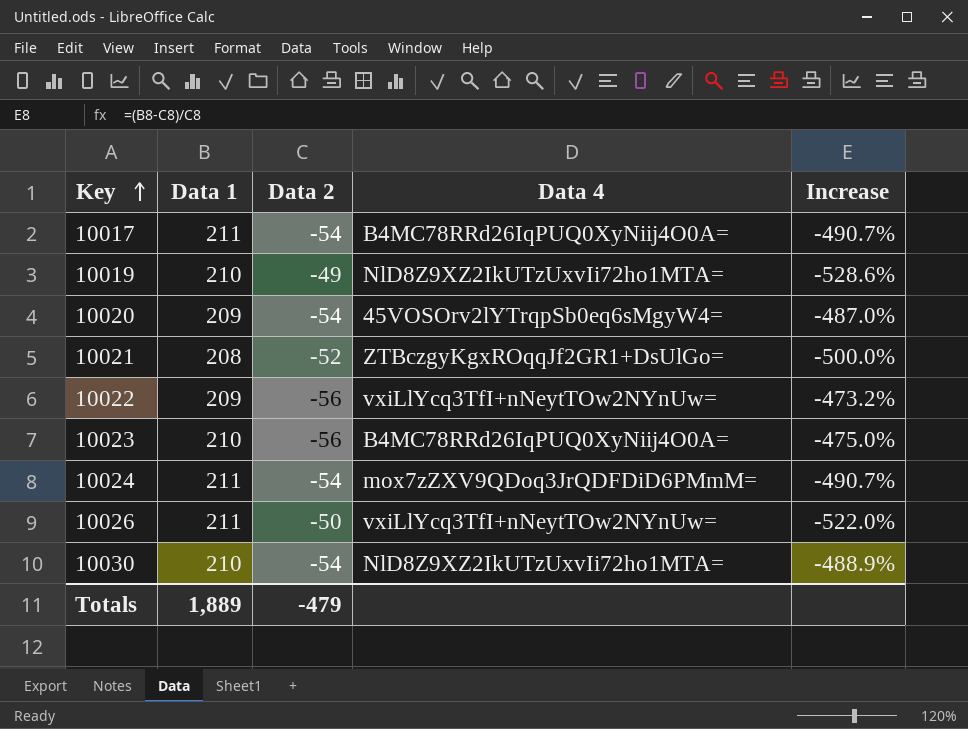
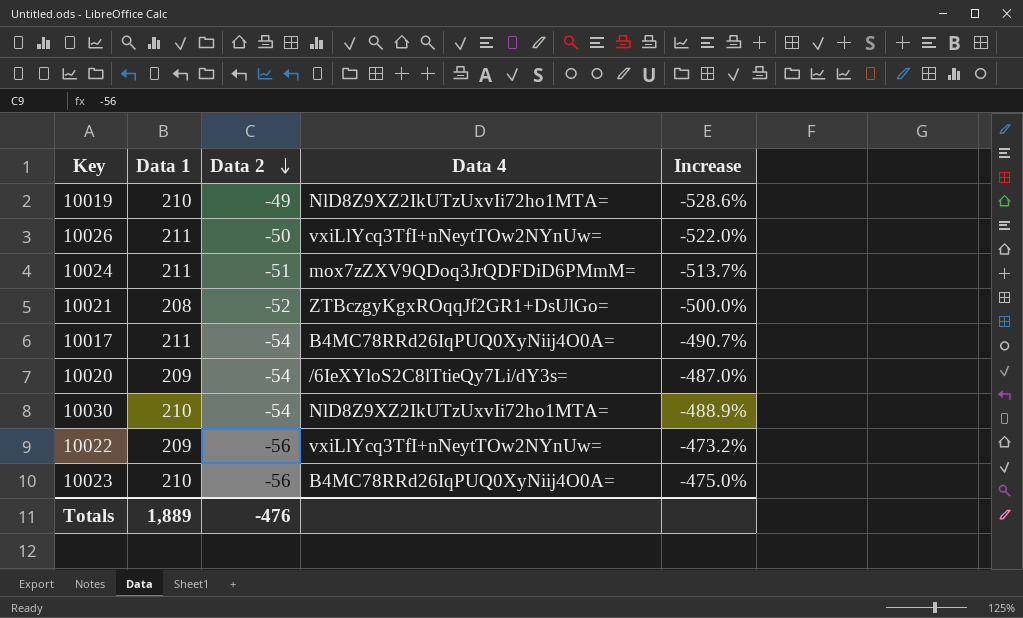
row order: Key ascending -> Data 2 descending
10024 | Data 2: -54 -> -51
10024 | Increase: -490.7% -> -513.7%
10020 | Data 4: 45VOSOrv2lYTrqpSb0eq6sMgyW4= -> /6IeXYloS2C8lTtieQy7Li/dY3s=
Totals | Data 2: -479 -> -476

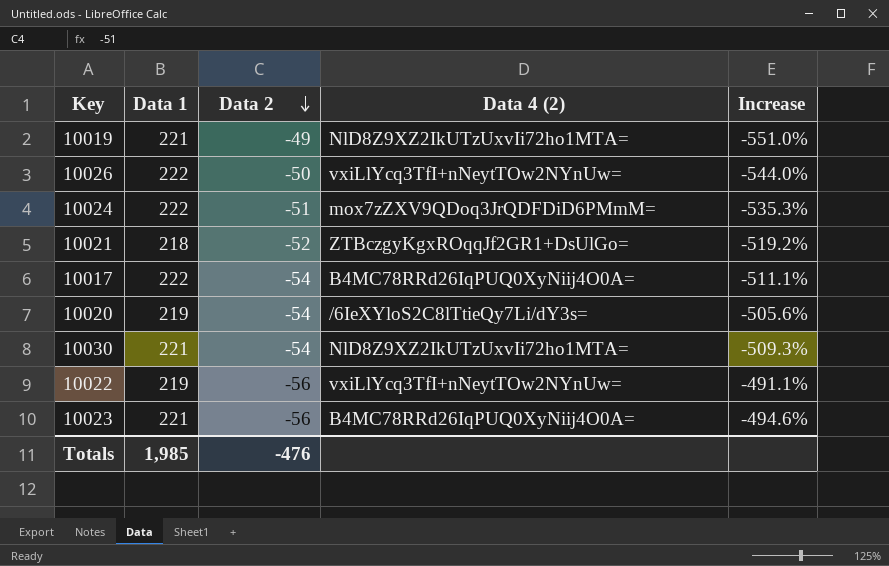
column name: Data 4 -> Data 4 (2)
10019 | Data 1: 210 -> 221
10019 | Increase: -528.6% -> -551.0%
10026 | Data 1: 211 -> 222
10026 | Increase: -522.0% -> -544.0%
10024 | Data 1: 211 -> 222
10024 | Increase: -513.7% -> -535.3%
10021 | Data 1: 208 -> 218
10021 | Increase: -500.0% -> -519.2%
10017 | Data 1: 211 -> 222
10017 | Increase: -490.7% -> -511.1%
10020 | Data 1: 209 -> 219
10020 | Increase: -487.0% -> -505.6%
10030 | Data 1: 210 -> 221
10030 | Increase: -488.9% -> -509.3%
10022 | Data 1: 209 -> 219
10022 | Increase: -473.2% -> -491.1%
10023 | Data 1: 210 -> 221
10023 | Increase: -475.0% -> -494.6%
Totals | Data 1: 1,889 -> 1,985

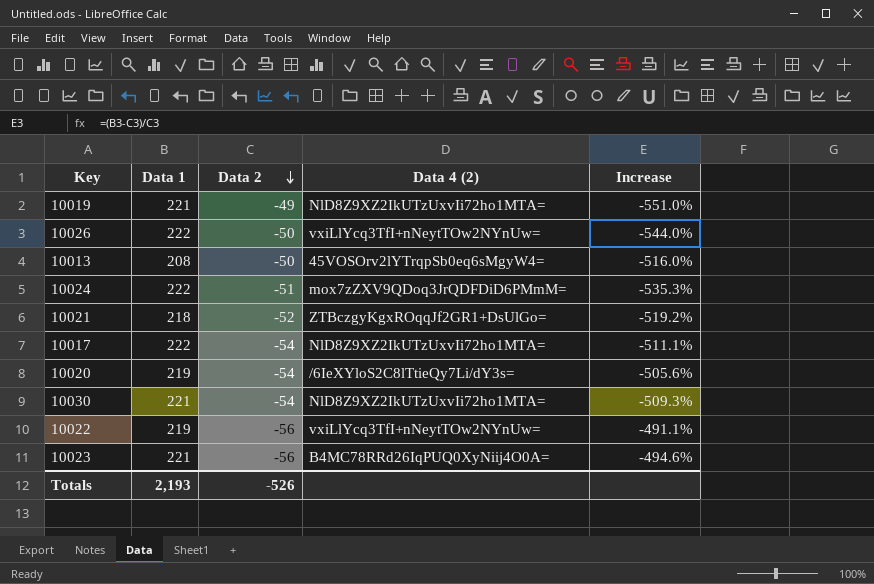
row 10013: none -> 208 | -50 | 45VOSOrv2lYTrqpSb0eq6sMgyW4= | -516.0%
10017 | Data 4 (2): B4MC78RRd26IqPUQ0XyNiij4O0A= -> NlD8Z9XZ2IkUTzUxvIi72ho1MTA=
Totals | Data 1: 1,985 -> 2,193
Totals | Data 2: -476 -> -526

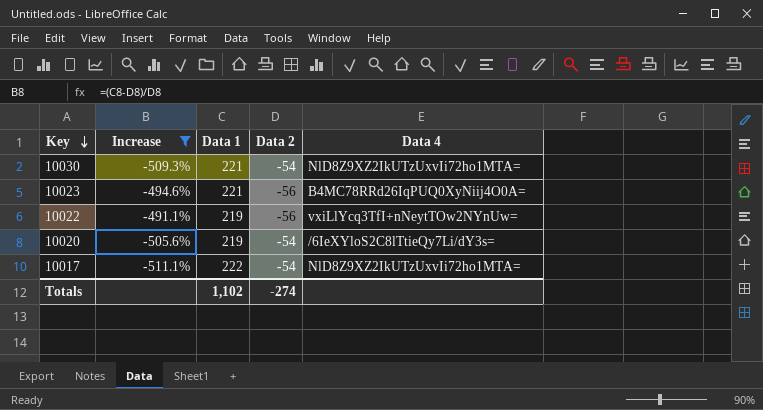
filter: none -> Increase >= -511.1%
row order: Data 2 descending -> Key descending
column Increase | position: 5 -> 2
column name: Data 4 (2) -> Data 4
Totals | Data 1: 2,193 -> 1,102
Totals | Data 2: -526 -> -274

